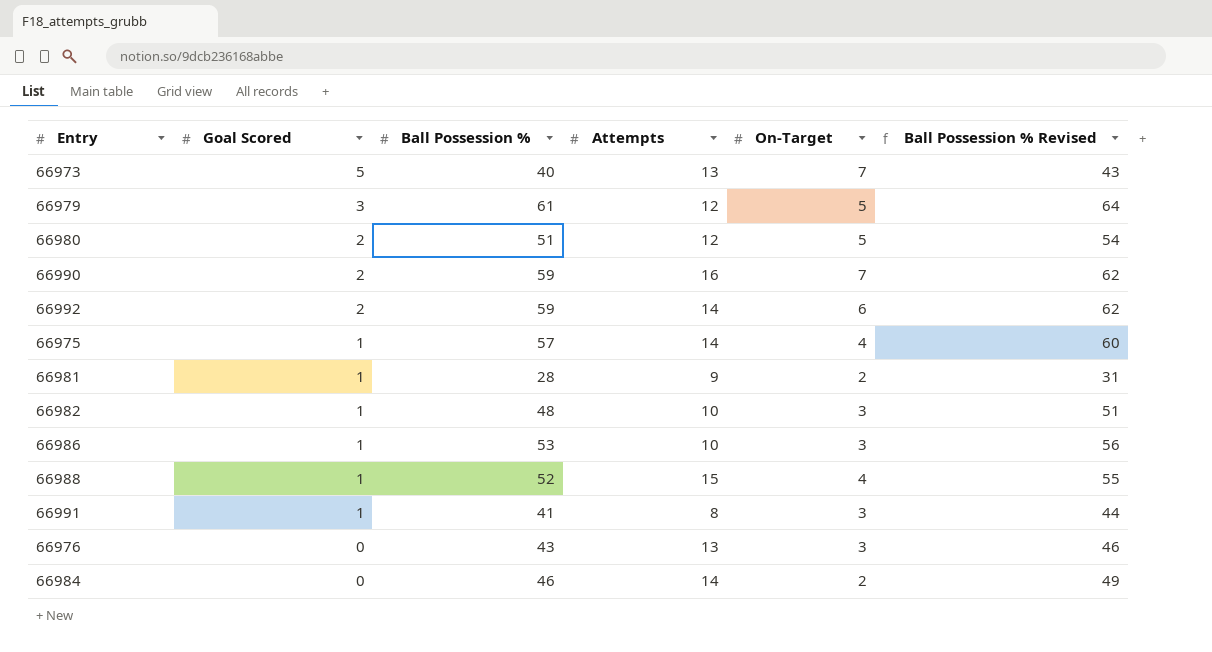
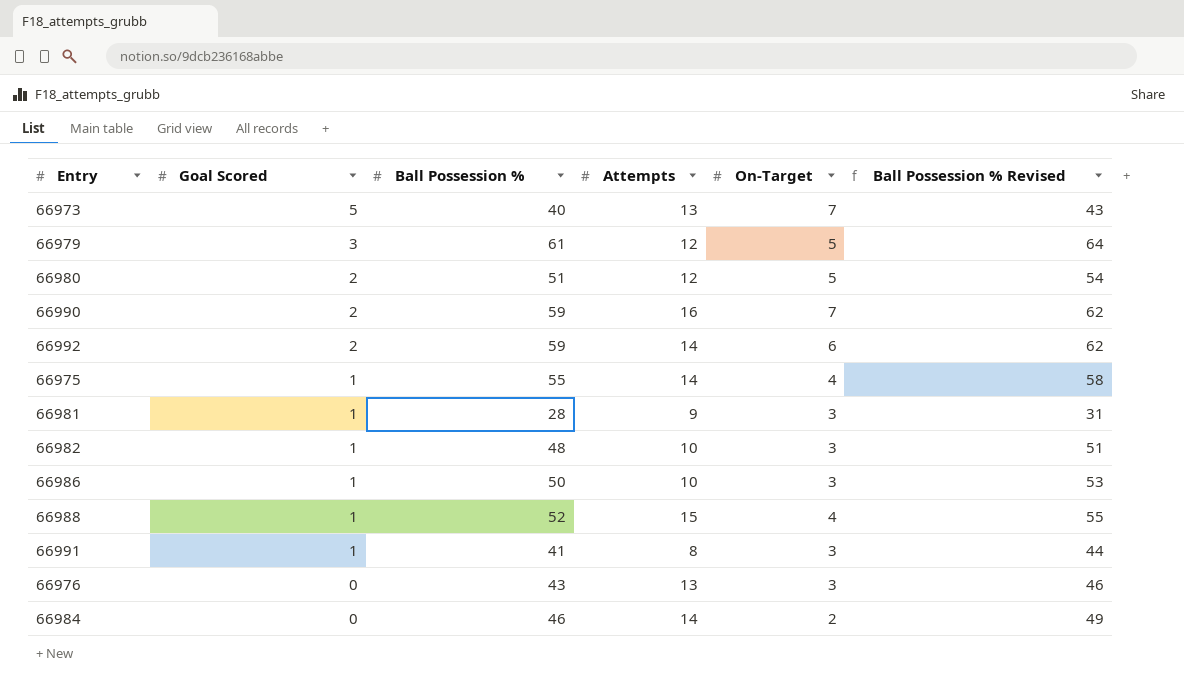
66975 | Ball Possession %: 57 -> 55
66975 | Ball Possession % Revised: 60 -> 58
66981 | On-Target: 2 -> 3
66986 | Ball Possession %: 53 -> 50
66986 | Ball Possession % Revised: 56 -> 53

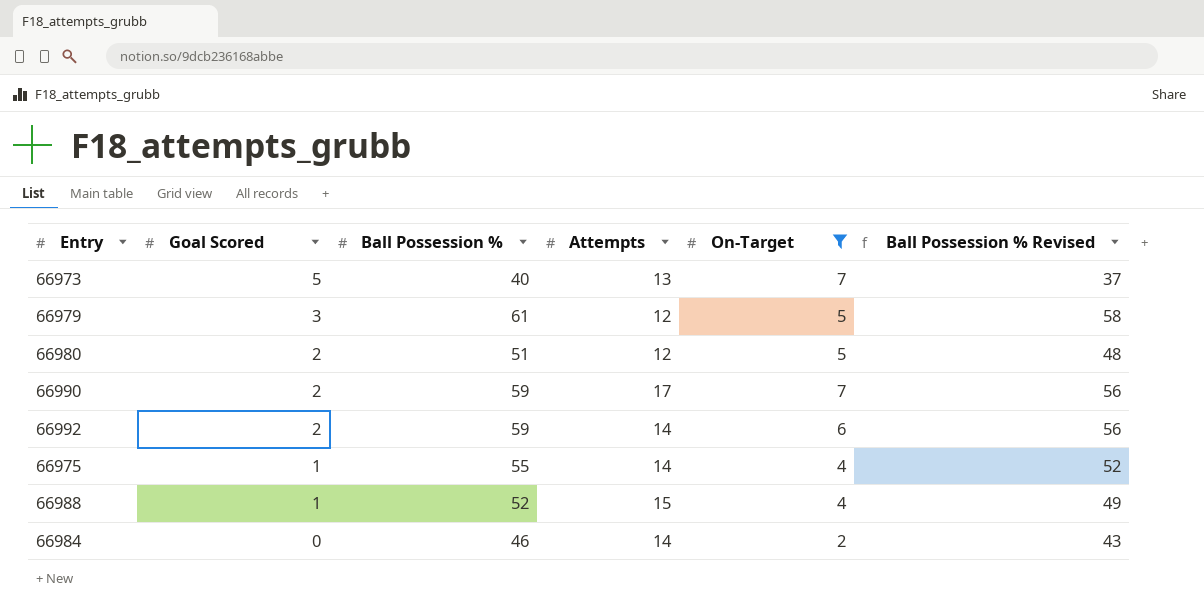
filter: none -> On-Target != 3
column Ball Possession % Revised | formula: [Ball Possession %] + 3 -> [Ball Possession %] - 3
66990 | Attempts: 16 -> 17

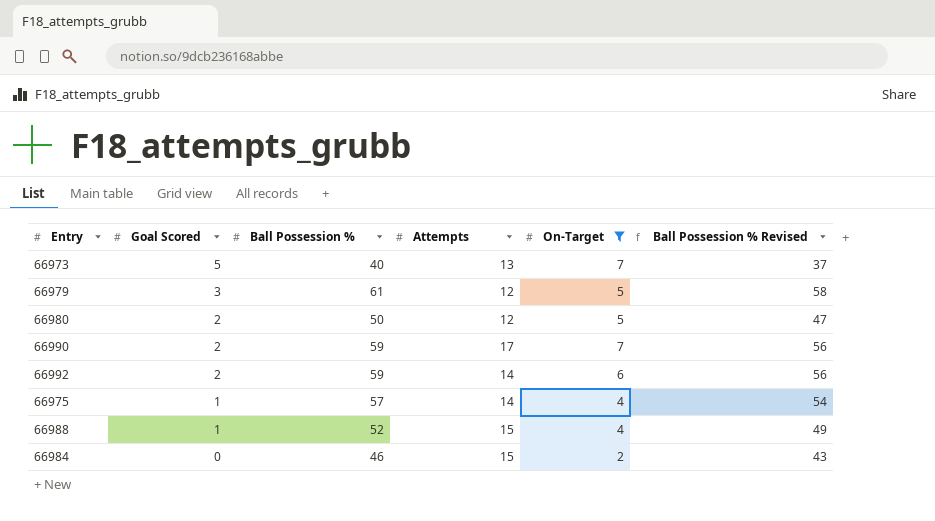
66980 | Ball Possession %: 51 -> 50
66980 | Ball Possession % Revised: 48 -> 47
66975 | Ball Possession %: 55 -> 57
66975 | Ball Possession % Revised: 52 -> 54
66984 | Attempts: 14 -> 15

